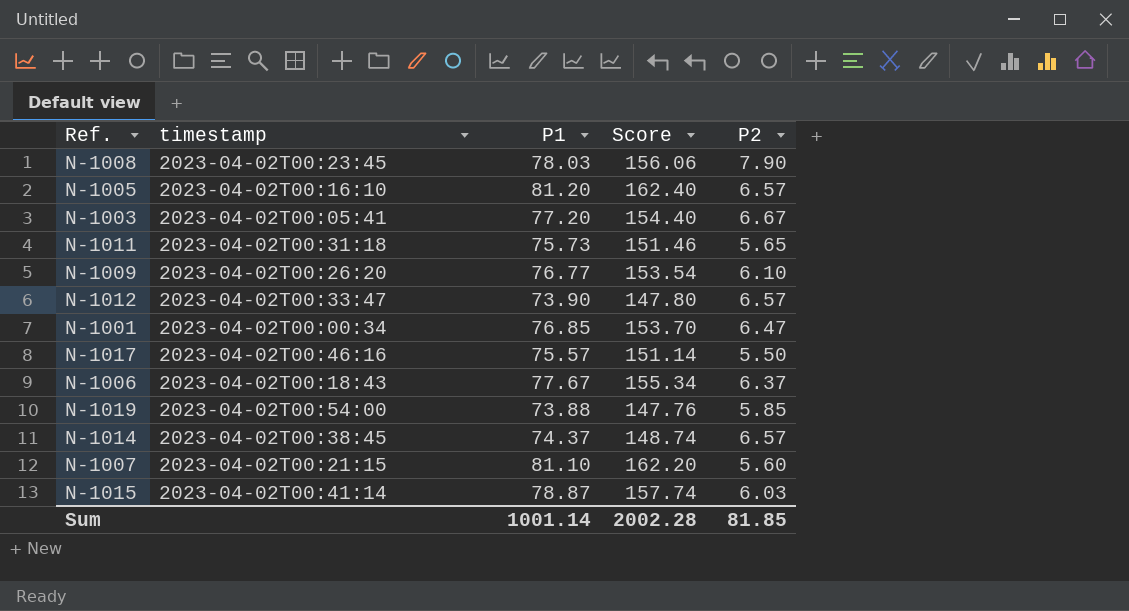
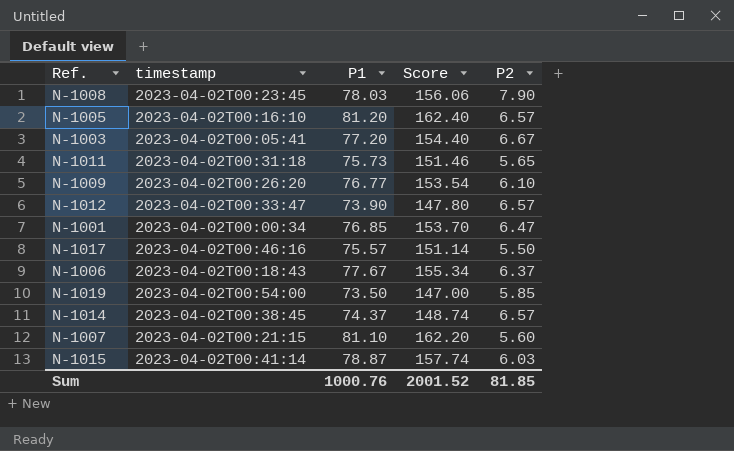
N-1019 | P1: 73.88 -> 73.50
N-1019 | Score: 147.76 -> 147.00
Sum | P1: 1001.14 -> 1000.76
Sum | Score: 2002.28 -> 2001.52

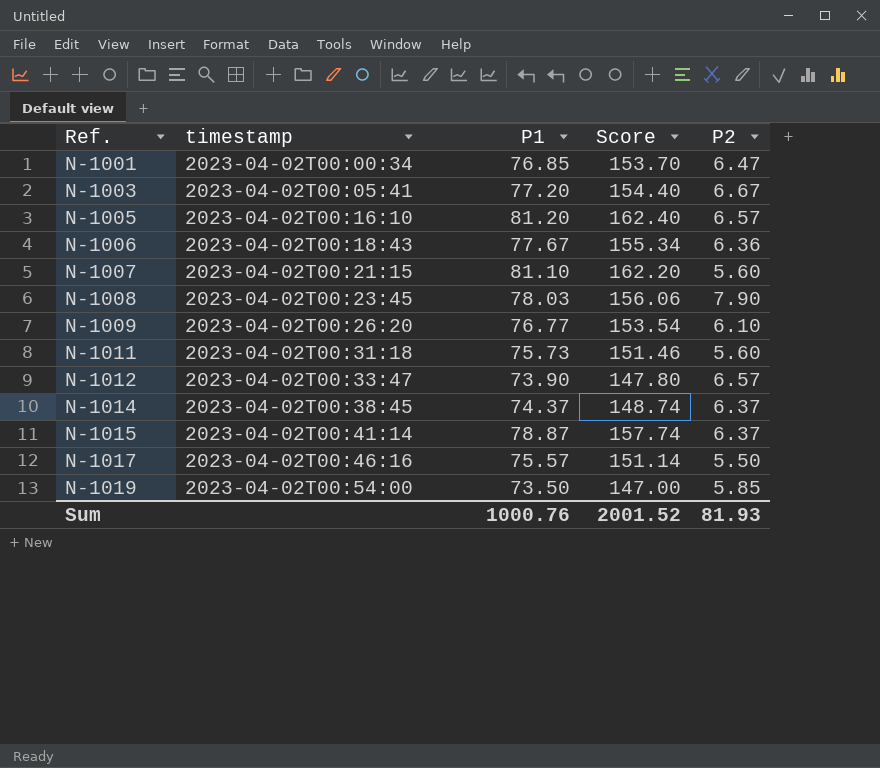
row order: none -> Ref. ascending
N-1006 | P2: 6.37 -> 6.36
N-1011 | P2: 5.65 -> 5.60
N-1014 | P2: 6.57 -> 6.37
N-1015 | P2: 6.03 -> 6.37
Sum | P2: 81.85 -> 81.93

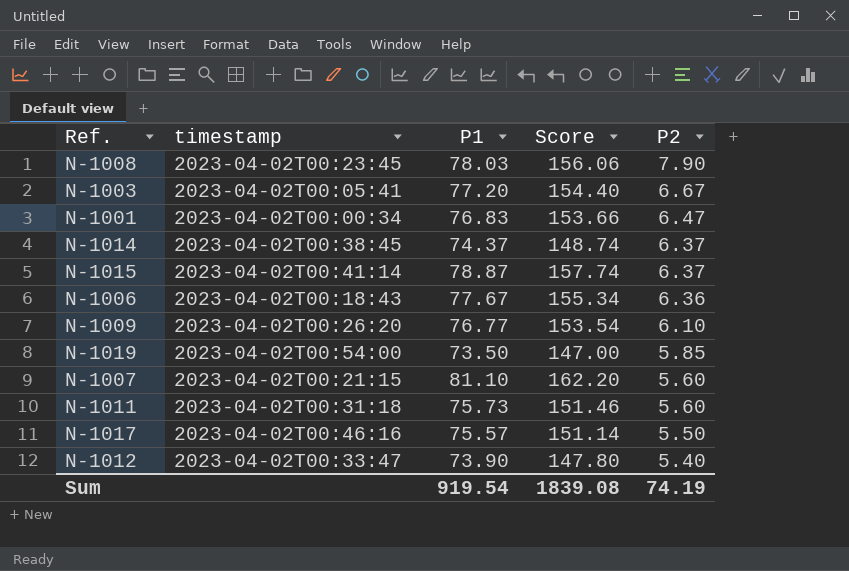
row order: Ref. ascending -> P2 descending
row N-1005: 2023-04-02T00:16:10 | 81.20 | 162.40 | 6.57 -> none
N-1001 | P1: 76.85 -> 76.83
N-1001 | Score: 153.70 -> 153.66
N-1012 | P2: 6.57 -> 5.40
Sum | P1: 1000.76 -> 919.54
Sum | Score: 2001.52 -> 1839.08
Sum | P2: 81.93 -> 74.19

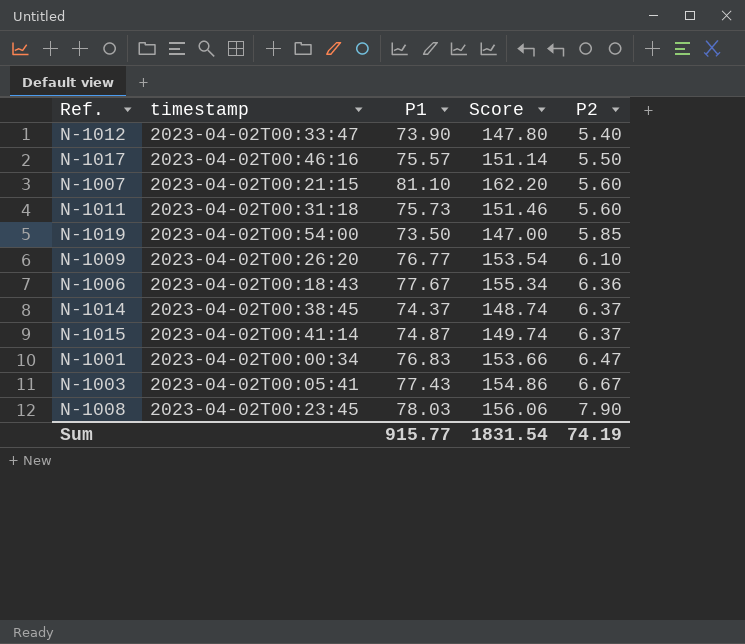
row order: P2 descending -> P2 ascending
N-1015 | P1: 78.87 -> 74.87
N-1015 | Score: 157.74 -> 149.74
N-1003 | P1: 77.20 -> 77.43
N-1003 | Score: 154.40 -> 154.86
Sum | P1: 919.54 -> 915.77
Sum | Score: 1839.08 -> 1831.54

